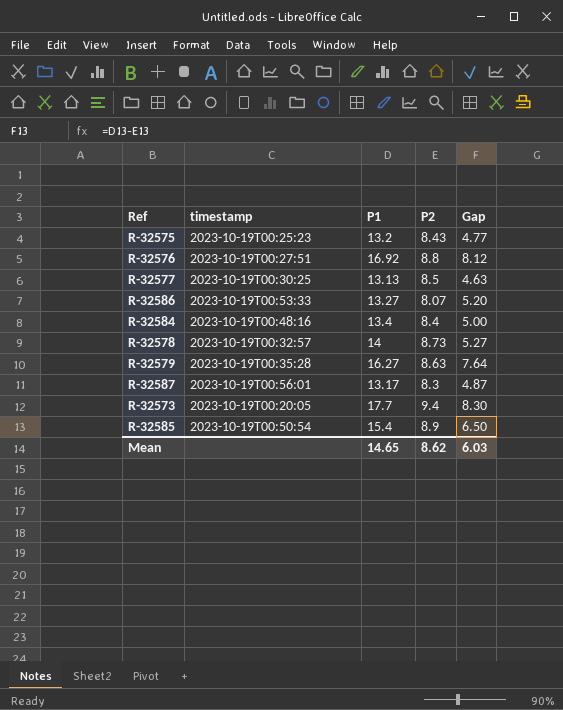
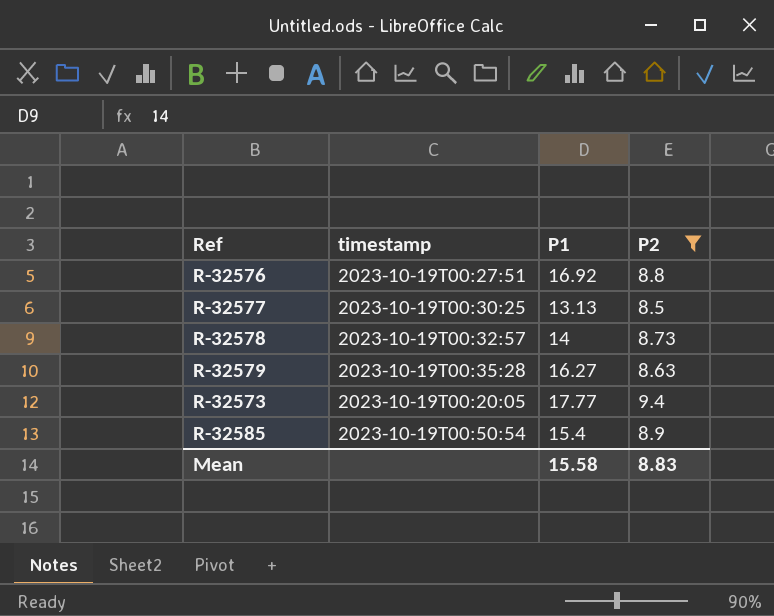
filter: none -> P2 >= 8.5
column Gap | formula: [P1] - [P2] -> none
R-32573 | P1: 17.7 -> 17.77
Mean | P1: 14.65 -> 15.58
Mean | P2: 8.62 -> 8.83

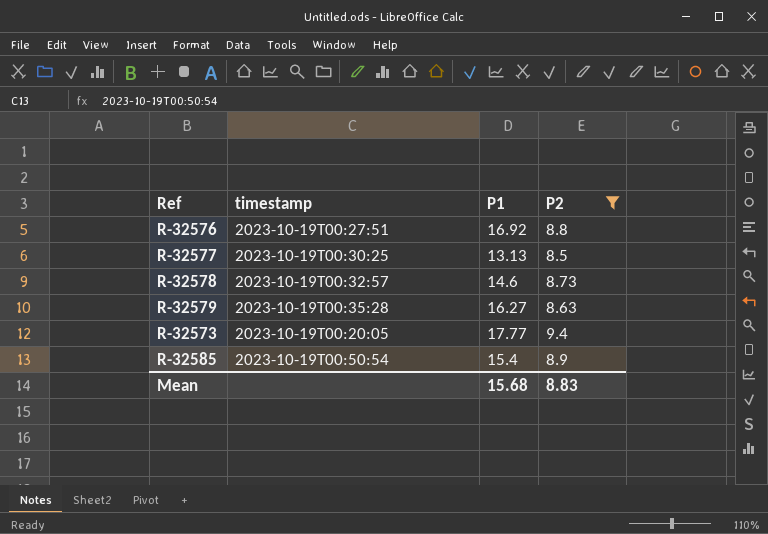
R-32578 | P1: 14 -> 14.6
Mean | P1: 15.58 -> 15.68

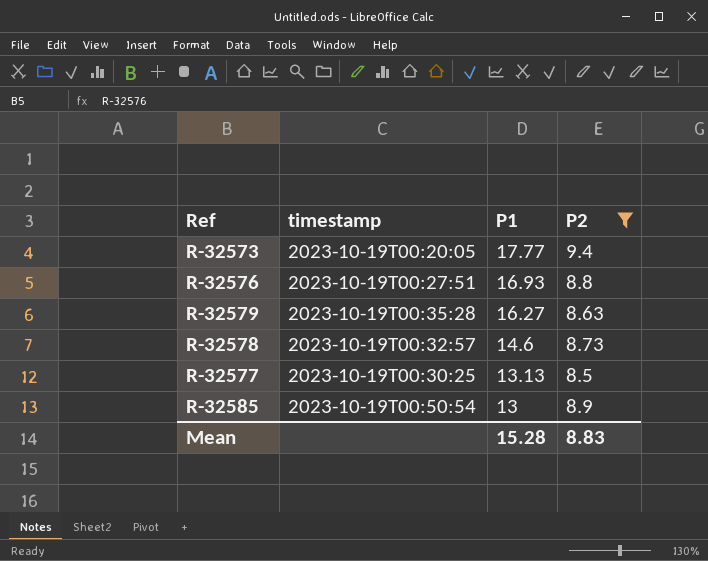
row order: none -> P1 descending
R-32576 | P1: 16.92 -> 16.93
R-32585 | P1: 15.4 -> 13
Mean | P1: 15.68 -> 15.28

